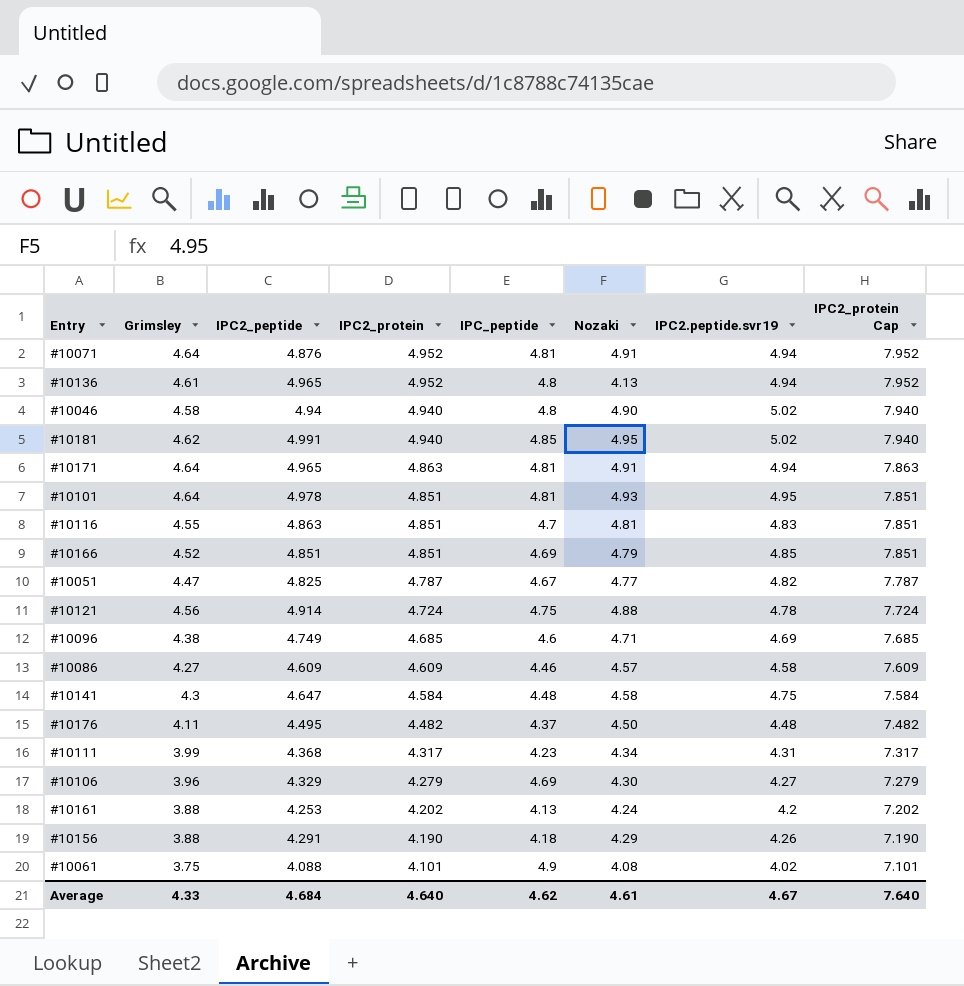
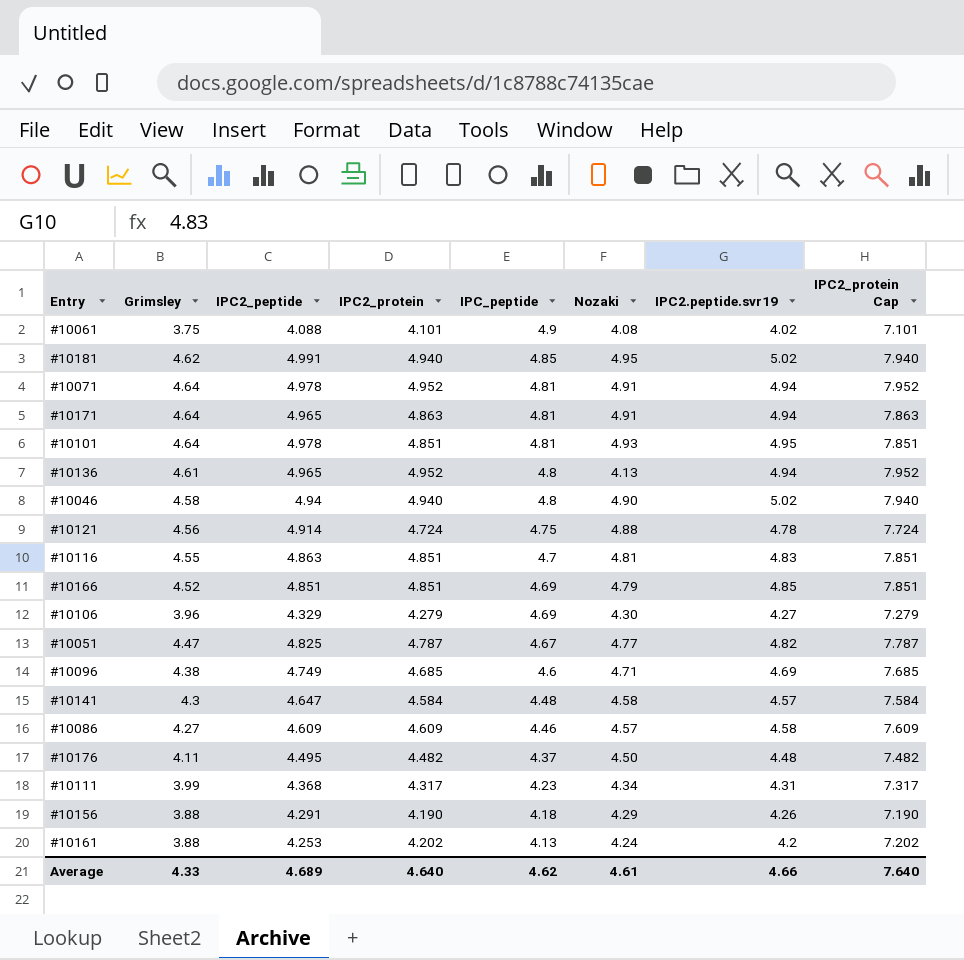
row order: IPC2_protein descending -> IPC_peptide descending
#10071 | IPC2_peptide: 4.876 -> 4.978
#10141 | IPC2.peptide.svr19: 4.75 -> 4.57
Average | IPC2_peptide: 4.684 -> 4.689
Average | IPC2.peptide.svr19: 4.67 -> 4.66

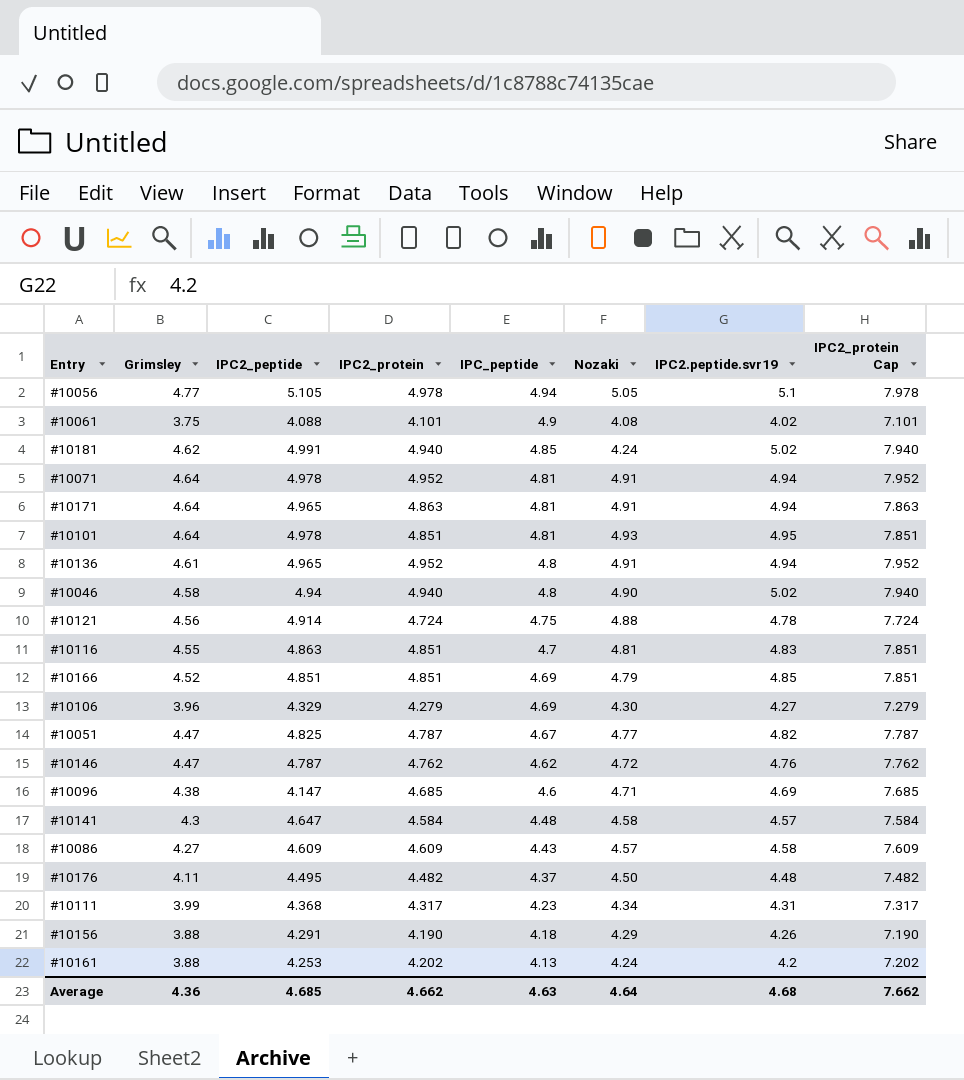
row #10056: none -> 4.77 | 5.105 | 4.978 | 4.94 | 5.05 | 5.1 | 7.978
#10181 | Nozaki: 4.95 -> 4.24
#10136 | Nozaki: 4.13 -> 4.91
row #10146: none -> 4.47 | 4.787 | 4.762 | 4.62 | 4.72 | 4.76 | 7.762
#10096 | IPC2_peptide: 4.749 -> 4.147
#10086 | IPC_peptide: 4.46 -> 4.43
Average | Grimsley: 4.33 -> 4.36
Average | IPC2_peptide: 4.689 -> 4.685
Average | IPC2_protein: 4.640 -> 4.662
Average | IPC_peptide: 4.62 -> 4.63
Average | Nozaki: 4.61 -> 4.64
Average | IPC2.peptide.svr19: 4.66 -> 4.68
Average | IPC2_protein Cap: 7.640 -> 7.662

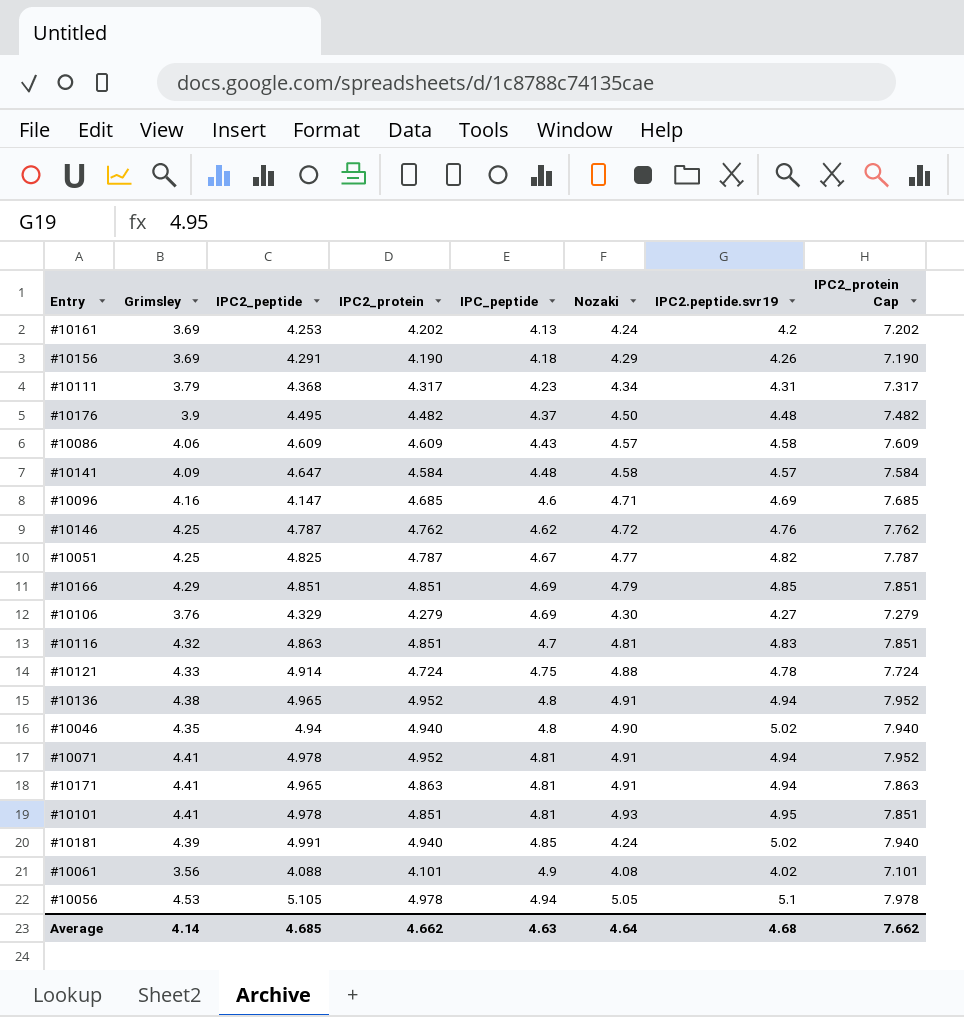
row order: IPC_peptide descending -> IPC_peptide ascending
#10161 | Grimsley: 3.88 -> 3.69
#10156 | Grimsley: 3.88 -> 3.69
#10111 | Grimsley: 3.99 -> 3.79
#10176 | Grimsley: 4.11 -> 3.9
#10086 | Grimsley: 4.27 -> 4.06
#10141 | Grimsley: 4.3 -> 4.09
#10096 | Grimsley: 4.38 -> 4.16
#10146 | Grimsley: 4.47 -> 4.25
#10051 | Grimsley: 4.47 -> 4.25
#10166 | Grimsley: 4.52 -> 4.29
#10106 | Grimsley: 3.96 -> 3.76
#10116 | Grimsley: 4.55 -> 4.32
#10121 | Grimsley: 4.56 -> 4.33
#10136 | Grimsley: 4.61 -> 4.38
#10046 | Grimsley: 4.58 -> 4.35
#10071 | Grimsley: 4.64 -> 4.41
#10171 | Grimsley: 4.64 -> 4.41
#10101 | Grimsley: 4.64 -> 4.41
#10181 | Grimsley: 4.62 -> 4.39
#10061 | Grimsley: 3.75 -> 3.56
#10056 | Grimsley: 4.77 -> 4.53
Average | Grimsley: 4.36 -> 4.14

